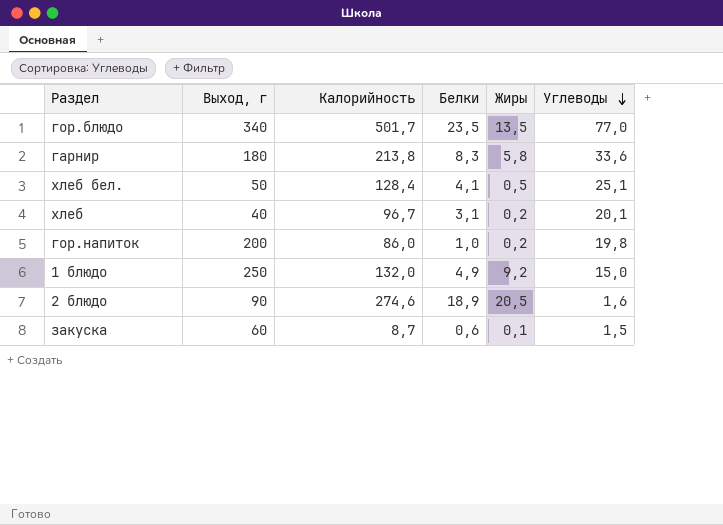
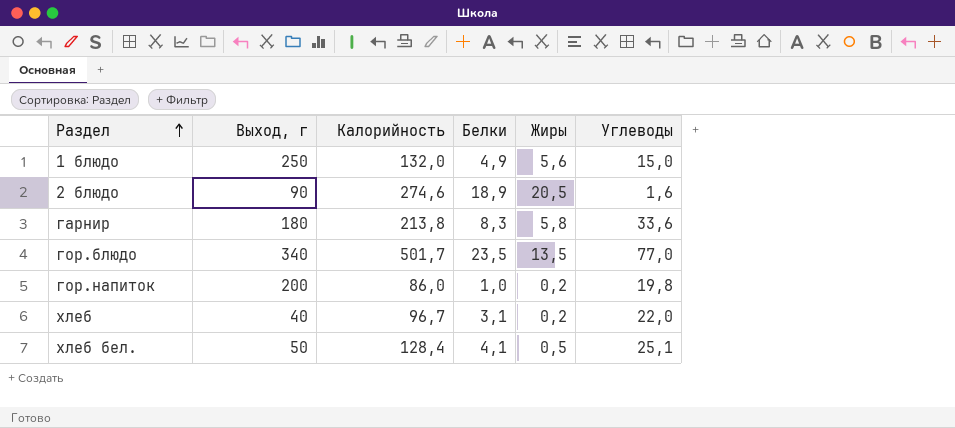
row order: Углеводы descending -> Раздел ascending
row закуска: 60 | 8,7 | 0,6 | 0,1 | 1,5 -> none
1 блюдо | Жиры: 9,2 -> 5,6
хлеб | Углеводы: 20,1 -> 22,0

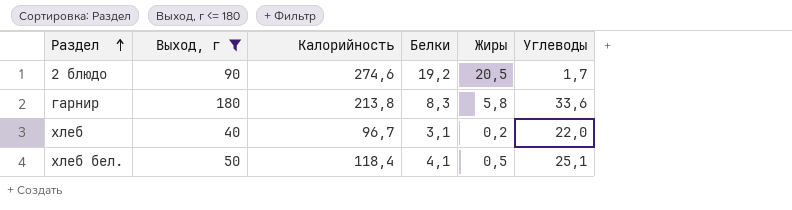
filter: none -> Выход, г <= 180
2 блюдо | Белки: 18,9 -> 19,2
2 блюдо | Углеводы: 1,6 -> 1,7
хлеб бел. | Калорийность: 128,4 -> 118,4

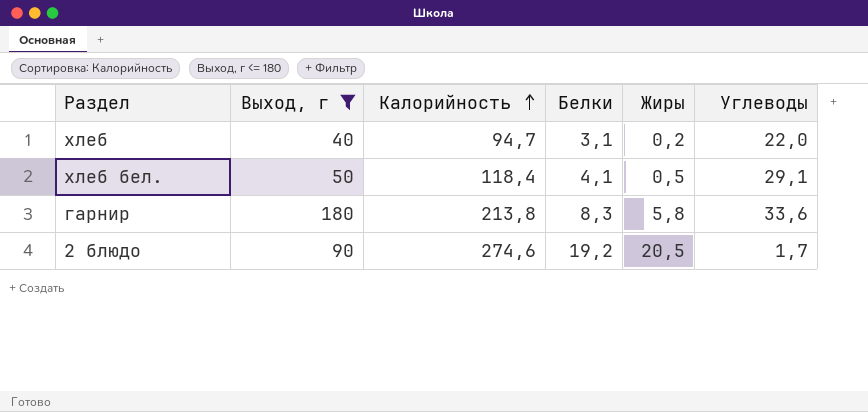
row order: Раздел ascending -> Калорийность ascending
хлеб | Калорийность: 96,7 -> 94,7
хлеб бел. | Углеводы: 25,1 -> 29,1

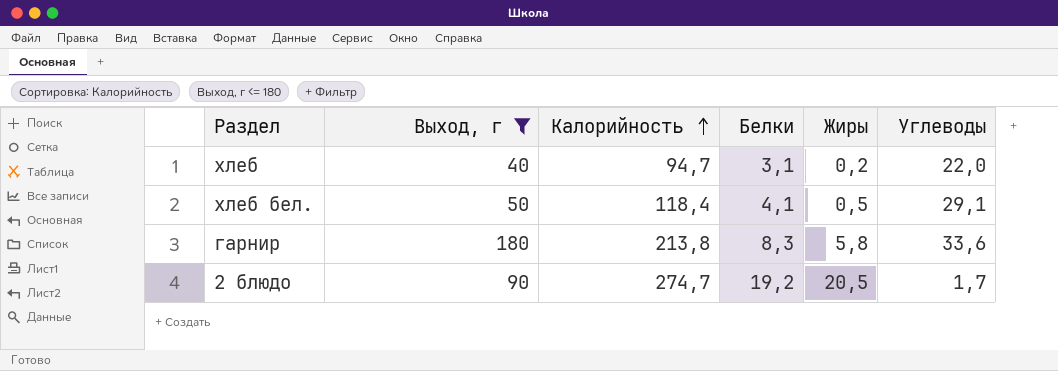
2 блюдо | Калорийность: 274,6 -> 274,7

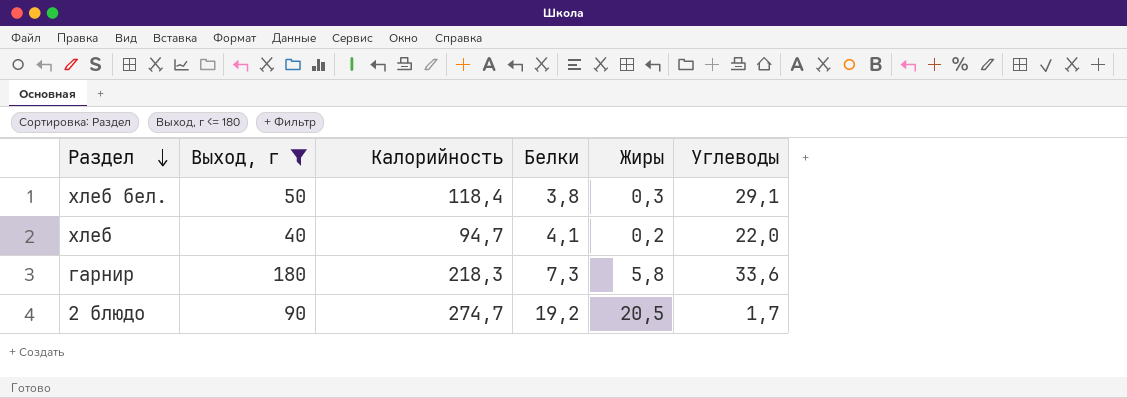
row order: Калорийность ascending -> Раздел descending
хлеб бел. | Белки: 4,1 -> 3,8
хлеб бел. | Жиры: 0,5 -> 0,3
хлеб | Белки: 3,1 -> 4,1
гарнир | Калорийность: 213,8 -> 218,3
гарнир | Белки: 8,3 -> 7,3

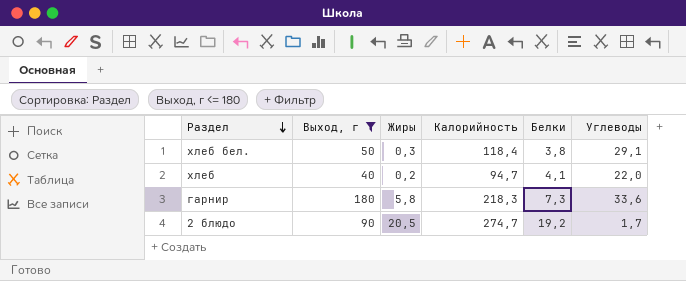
column Жиры | position: 5 -> 3

